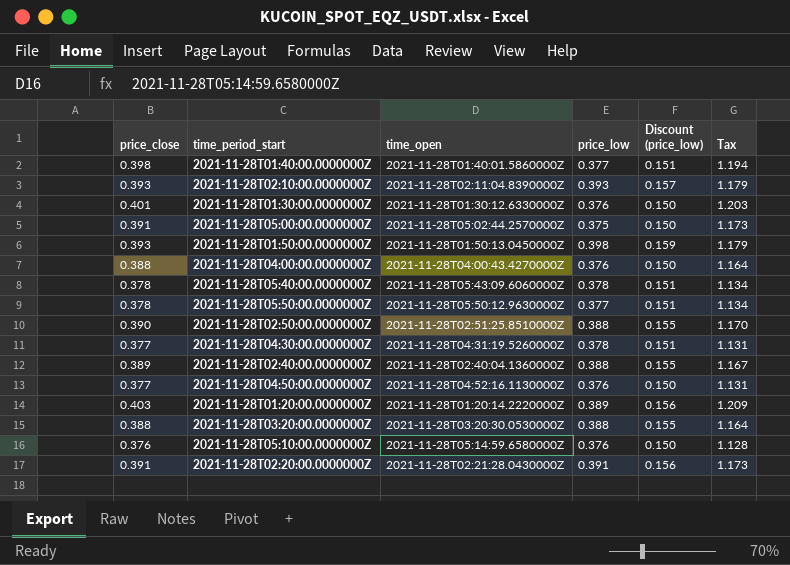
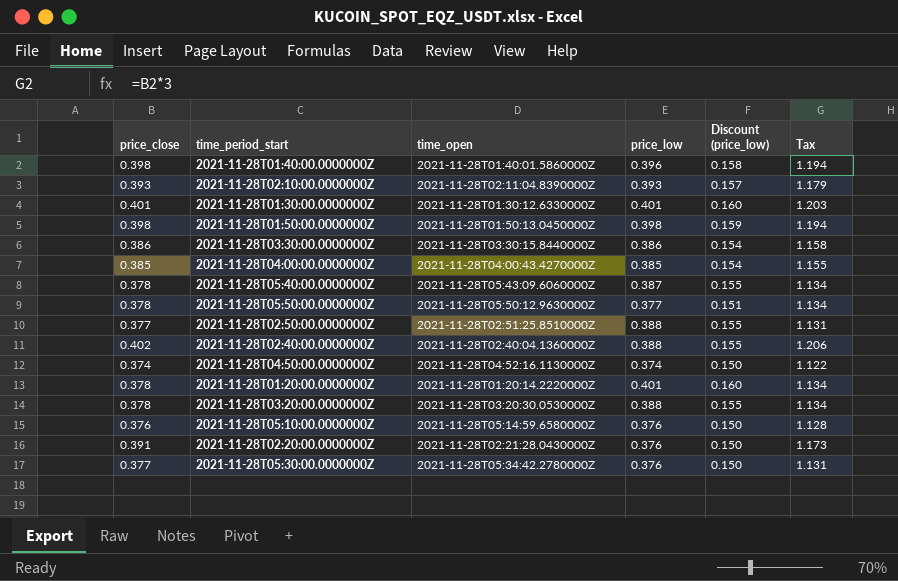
row 2021-11-28T05:00:00.0000000Z: 0.391 | 2021-11-28T05:02:44.2570000Z | 0.375 | 0.150 | 1.173 -> none
row 2021-11-28T04:30:00.0000000Z: 0.377 | 2021-11-28T04:31:19.5260000Z | 0.378 | 0.151 | 1.131 -> none
2021-11-28T01:40:00.0000000Z | price_low: 0.377 -> 0.396
2021-11-28T01:40:00.0000000Z | Discount (price_low): 0.151 -> 0.158
2021-11-28T01:30:00.0000000Z | price_low: 0.376 -> 0.401
2021-11-28T01:30:00.0000000Z | Discount (price_low): 0.150 -> 0.160
2021-11-28T01:50:00.0000000Z | price_close: 0.393 -> 0.398
2021-11-28T01:50:00.0000000Z | Tax: 1.179 -> 1.194
row 2021-11-28T03:30:00.0000000Z: none -> 0.386 | 2021-11-28T03:30:15.8440000Z | 0.386 | 0.154 | 1.158
2021-11-28T04:00:00.0000000Z | price_close: 0.388 -> 0.385
2021-11-28T04:00:00.0000000Z | price_low: 0.376 -> 0.385
2021-11-28T04:00:00.0000000Z | Discount (price_low): 0.150 -> 0.154
2021-11-28T04:00:00.0000000Z | Tax: 1.164 -> 1.155
2021-11-28T05:40:00.0000000Z | price_low: 0.378 -> 0.387
2021-11-28T05:40:00.0000000Z | Discount (price_low): 0.151 -> 0.155
2021-11-28T02:50:00.0000000Z | price_close: 0.390 -> 0.377
2021-11-28T02:50:00.0000000Z | Tax: 1.170 -> 1.131
2021-11-28T02:40:00.0000000Z | price_close: 0.389 -> 0.402
2021-11-28T02:40:00.0000000Z | Tax: 1.167 -> 1.206
2021-11-28T04:50:00.0000000Z | price_close: 0.377 -> 0.374
2021-11-28T04:50:00.0000000Z | price_low: 0.376 -> 0.374
2021-11-28T04:50:00.0000000Z | Tax: 1.131 -> 1.122
2021-11-28T01:20:00.0000000Z | price_close: 0.403 -> 0.378
2021-11-28T01:20:00.0000000Z | price_low: 0.389 -> 0.401
2021-11-28T01:20:00.0000000Z | Discount (price_low): 0.156 -> 0.160
2021-11-28T01:20:00.0000000Z | Tax: 1.209 -> 1.134
2021-11-28T03:20:00.0000000Z | price_close: 0.388 -> 0.378
2021-11-28T03:20:00.0000000Z | Tax: 1.164 -> 1.134
2021-11-28T02:20:00.0000000Z | price_low: 0.391 -> 0.376
2021-11-28T02:20:00.0000000Z | Discount (price_low): 0.156 -> 0.150
row 2021-11-28T05:30:00.0000000Z: none -> 0.377 | 2021-11-28T05:34:42.2780000Z | 0.376 | 0.150 | 1.131

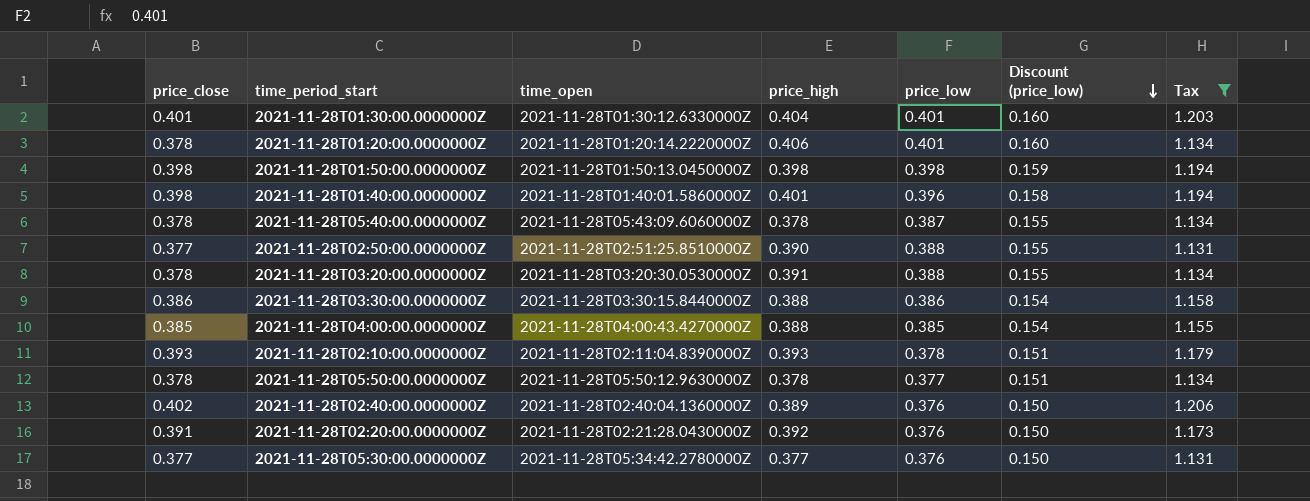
filter: none -> Tax >= 1.131
row order: none -> Discount (price_low) descending
column price_high | position: none -> 4
2021-11-28T02:10:00.0000000Z | price_low: 0.393 -> 0.378
2021-11-28T02:10:00.0000000Z | Discount (price_low): 0.157 -> 0.151
2021-11-28T02:40:00.0000000Z | price_low: 0.388 -> 0.376
2021-11-28T02:40:00.0000000Z | Discount (price_low): 0.155 -> 0.150

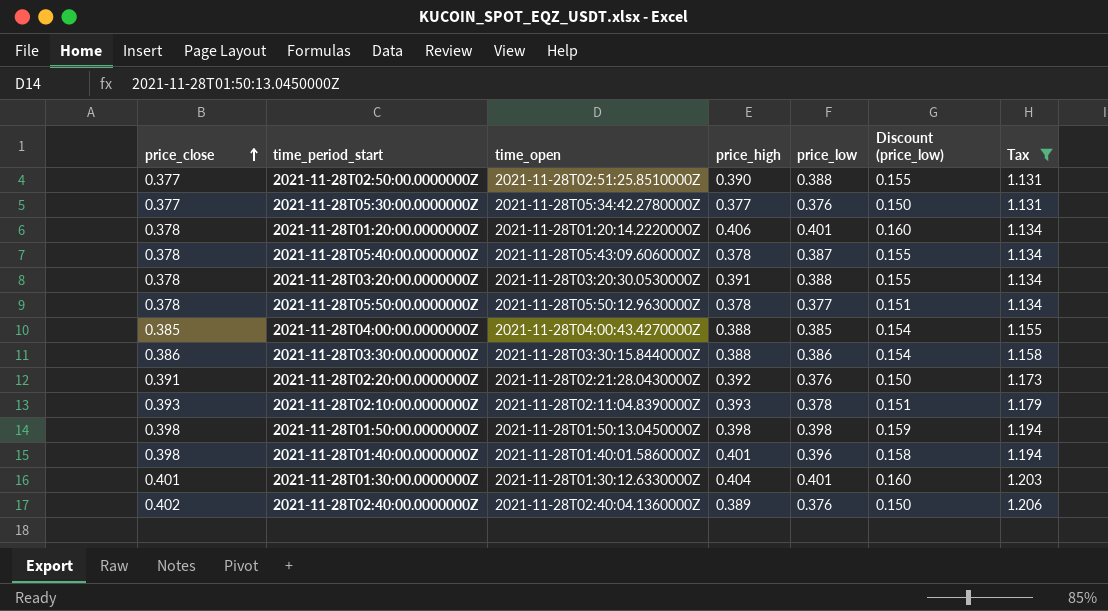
row order: Discount (price_low) descending -> price_close ascending

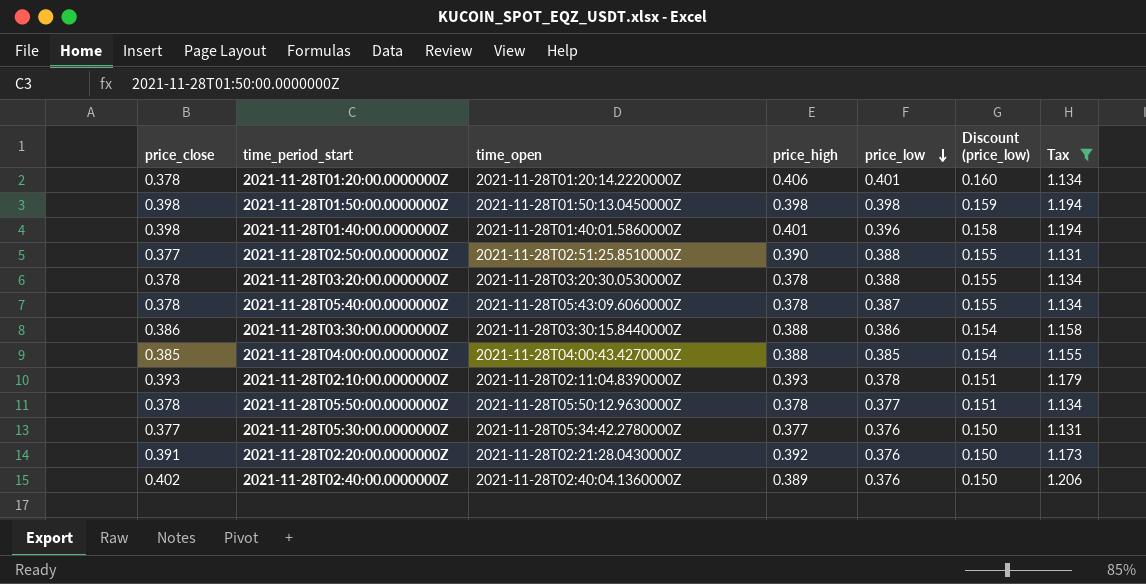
row order: price_close ascending -> price_low descending
row 2021-11-28T01:30:00.0000000Z: 0.401 | 2021-11-28T01:30:12.6330000Z | 0.404 | 0.401 | 0.160 | 1.203 -> none
2021-11-28T03:20:00.0000000Z | price_high: 0.391 -> 0.378

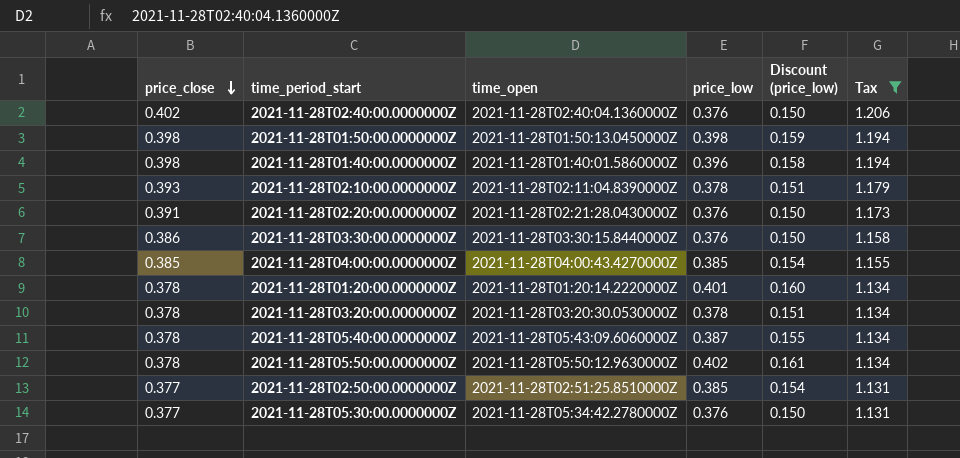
row order: price_low descending -> price_close descending
column price_high | position: 4 -> none
2021-11-28T03:30:00.0000000Z | price_low: 0.386 -> 0.376
2021-11-28T03:30:00.0000000Z | Discount (price_low): 0.154 -> 0.150
2021-11-28T03:20:00.0000000Z | price_low: 0.388 -> 0.378
2021-11-28T03:20:00.0000000Z | Discount (price_low): 0.155 -> 0.151
2021-11-28T05:50:00.0000000Z | price_low: 0.377 -> 0.402
2021-11-28T05:50:00.0000000Z | Discount (price_low): 0.151 -> 0.161
2021-11-28T02:50:00.0000000Z | price_low: 0.388 -> 0.385
2021-11-28T02:50:00.0000000Z | Discount (price_low): 0.155 -> 0.154

